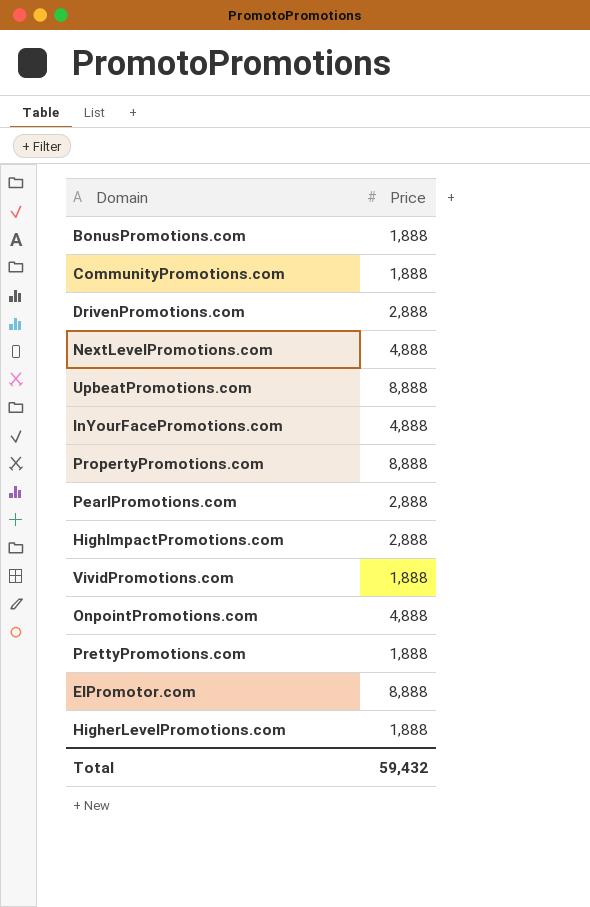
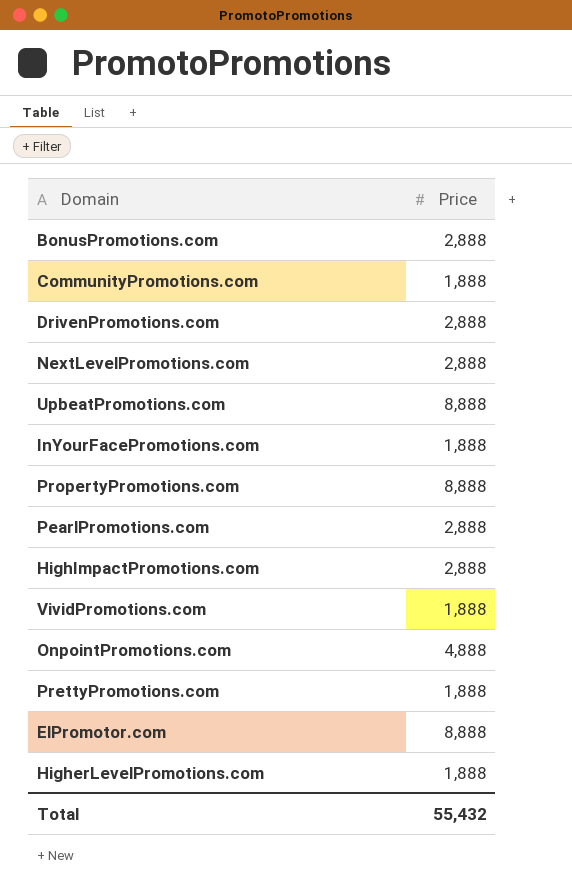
BonusPromotions.com | Price: 1,888 -> 2,888
NextLevelPromotions.com | Price: 4,888 -> 2,888
InYourFacePromotions.com | Price: 4,888 -> 1,888
Total | Price: 59,432 -> 55,432

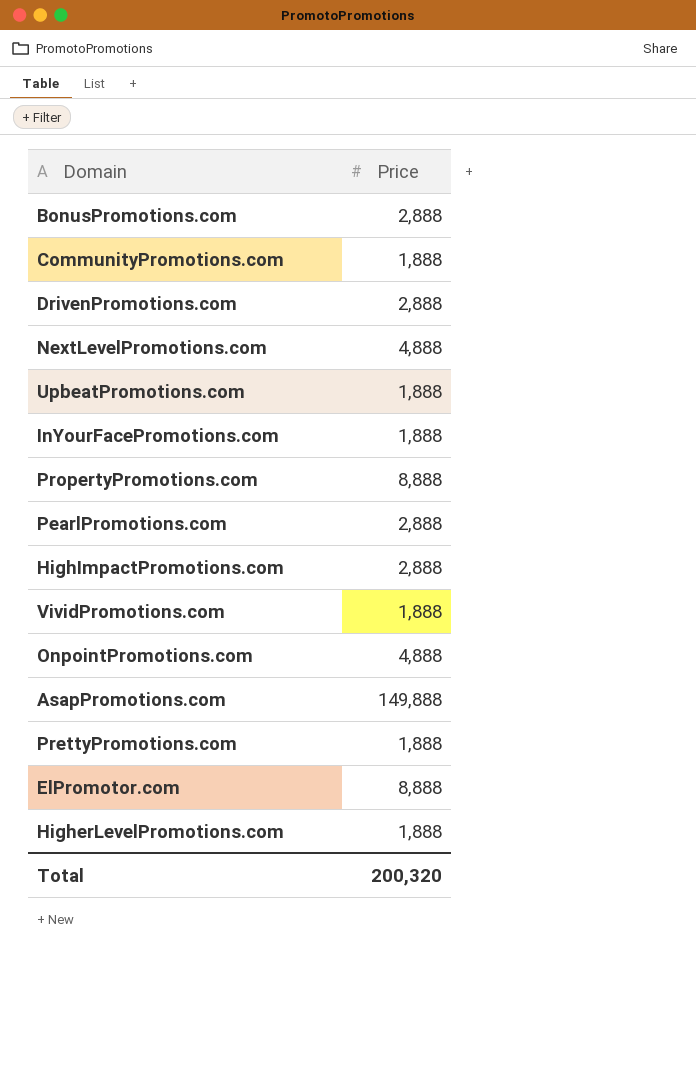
NextLevelPromotions.com | Price: 2,888 -> 4,888
UpbeatPromotions.com | Price: 8,888 -> 1,888
row AsapPromotions.com: none -> 149,888
Total | Price: 55,432 -> 200,320

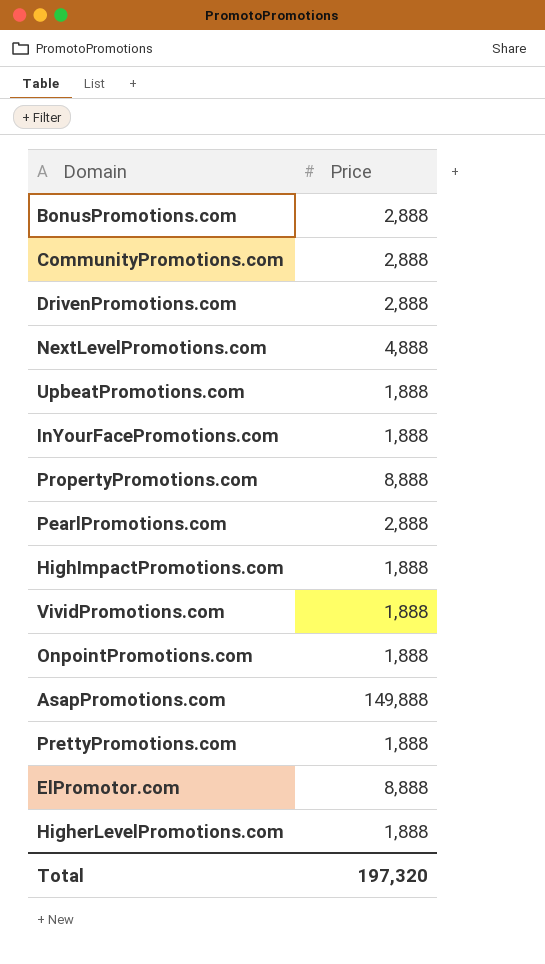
CommunityPromotions.com | Price: 1,888 -> 2,888
HighImpactPromotions.com | Price: 2,888 -> 1,888
OnpointPromotions.com | Price: 4,888 -> 1,888
Total | Price: 200,320 -> 197,320

